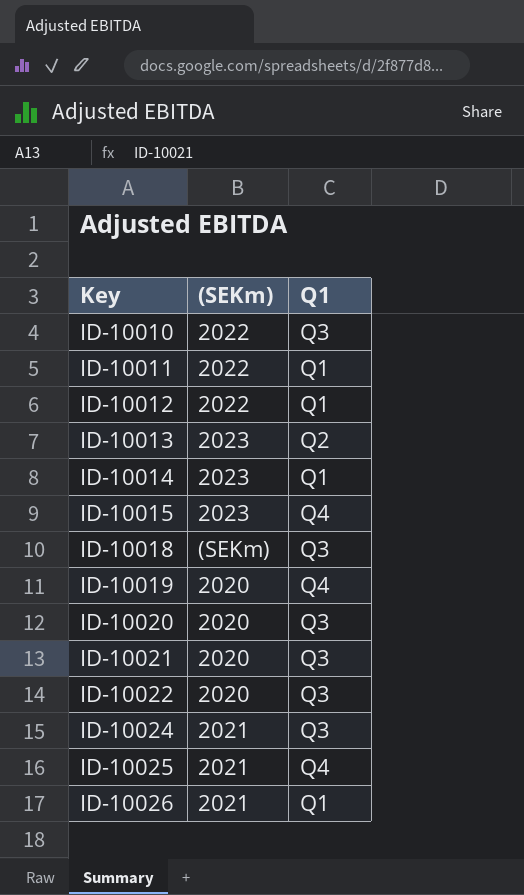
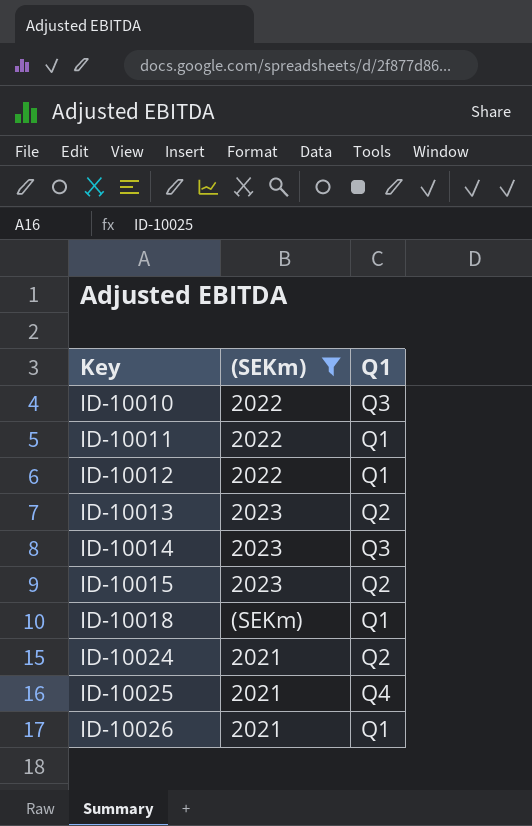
filter: none -> (SEKm) != 2020
ID-10014 | Q1: Q1 -> Q3
ID-10015 | Q1: Q4 -> Q2
ID-10018 | Q1: Q3 -> Q1
ID-10024 | Q1: Q3 -> Q2

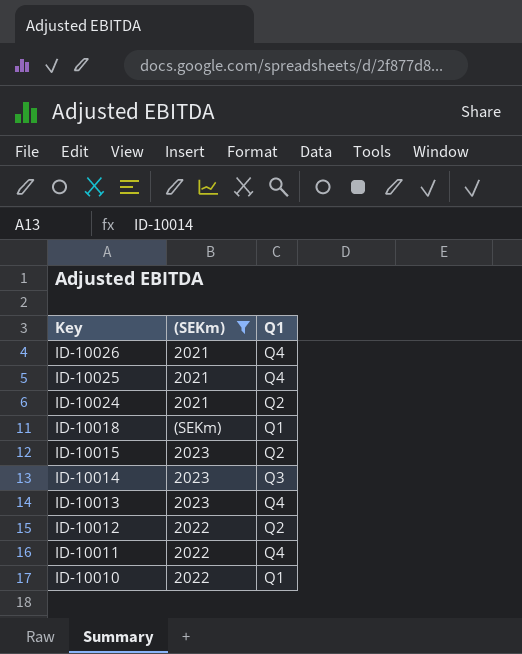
row order: Key ascending -> Key descending
ID-10026 | Q1: Q1 -> Q4
ID-10013 | Q1: Q2 -> Q4
ID-10012 | Q1: Q1 -> Q2
ID-10011 | Q1: Q1 -> Q4
ID-10010 | Q1: Q3 -> Q1

